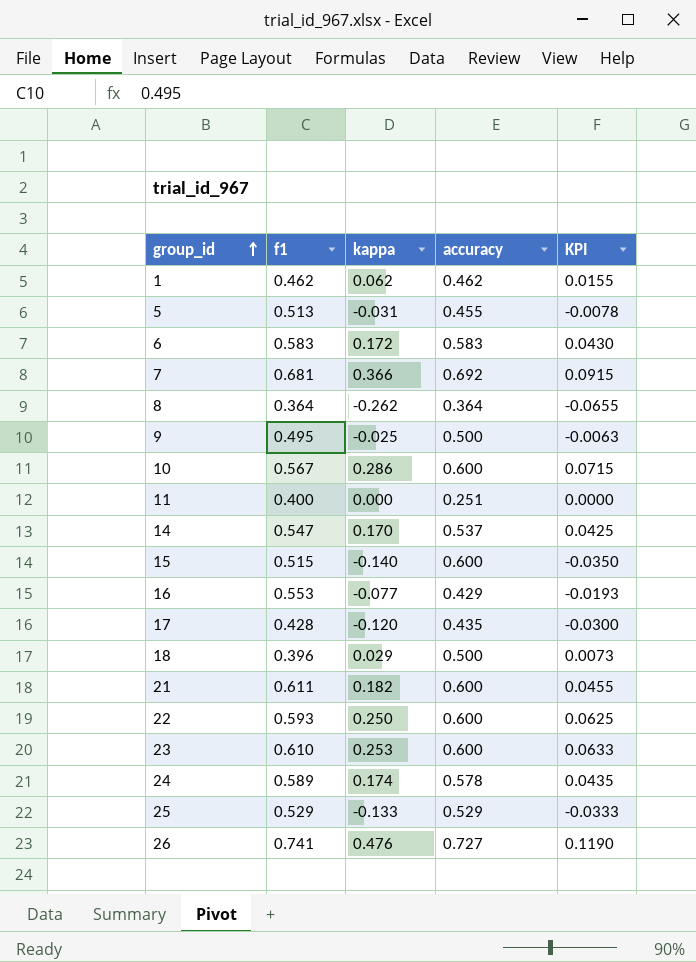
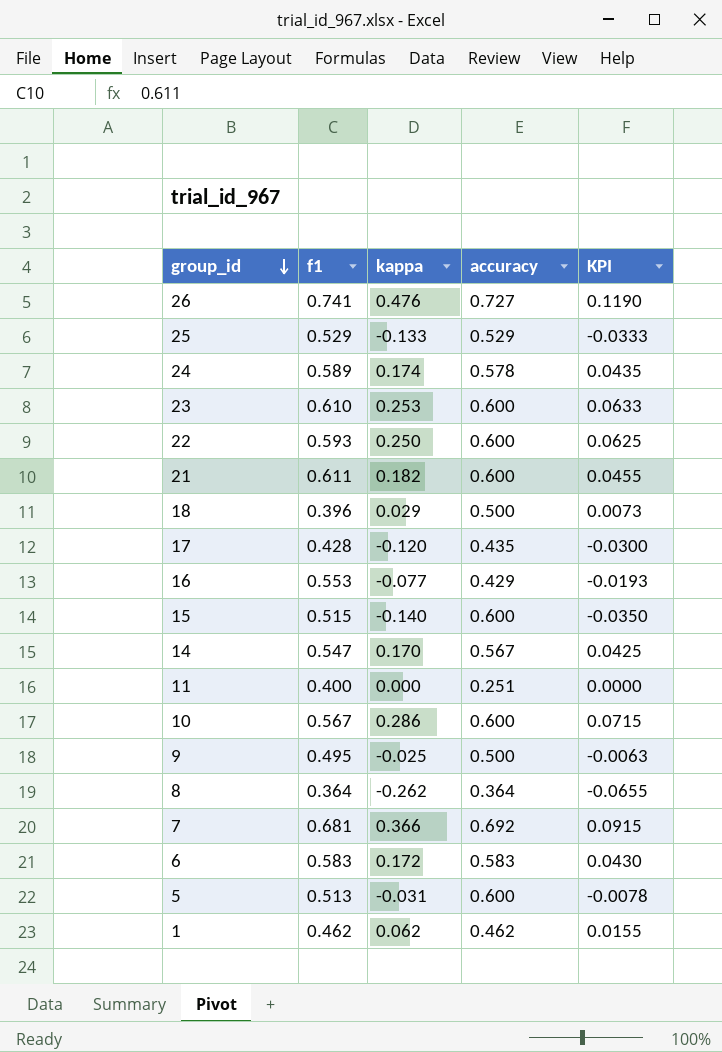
row order: group_id ascending -> group_id descending
14 | accuracy: 0.537 -> 0.567
5 | accuracy: 0.455 -> 0.600

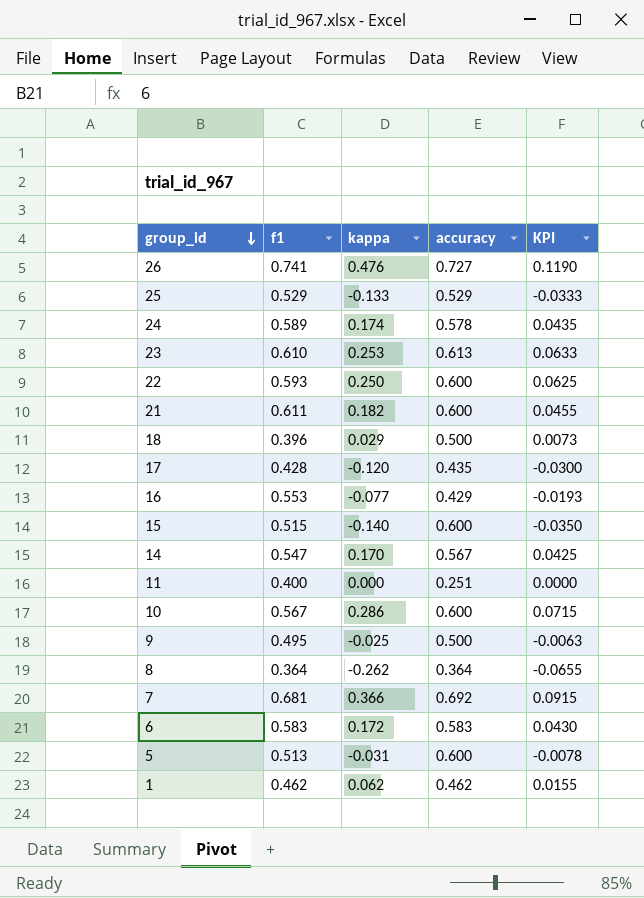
23 | accuracy: 0.600 -> 0.613

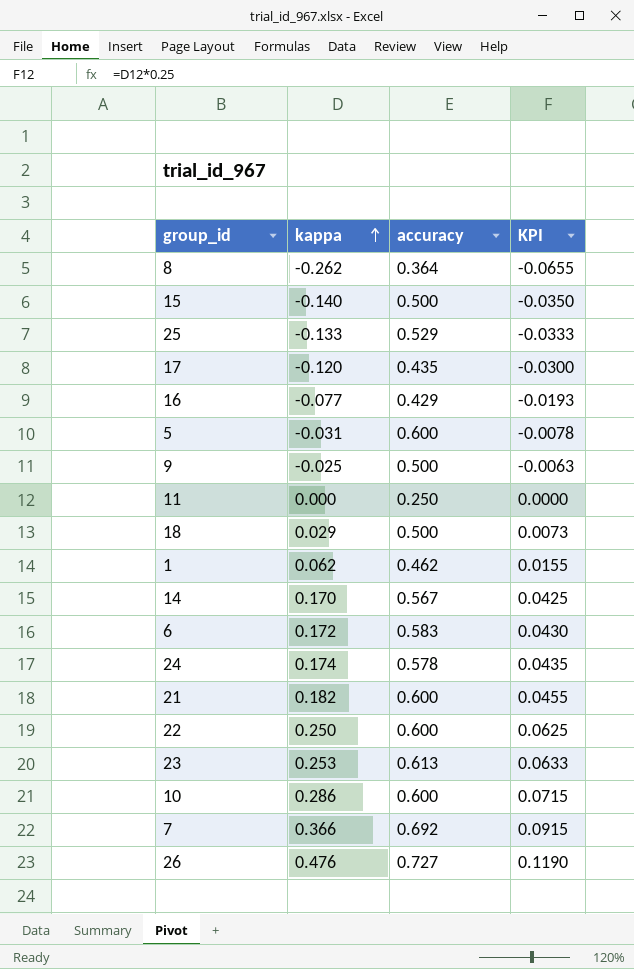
row order: group_id descending -> kappa ascending
column f1 | position: 2 -> none
15 | accuracy: 0.600 -> 0.500
11 | accuracy: 0.251 -> 0.250

